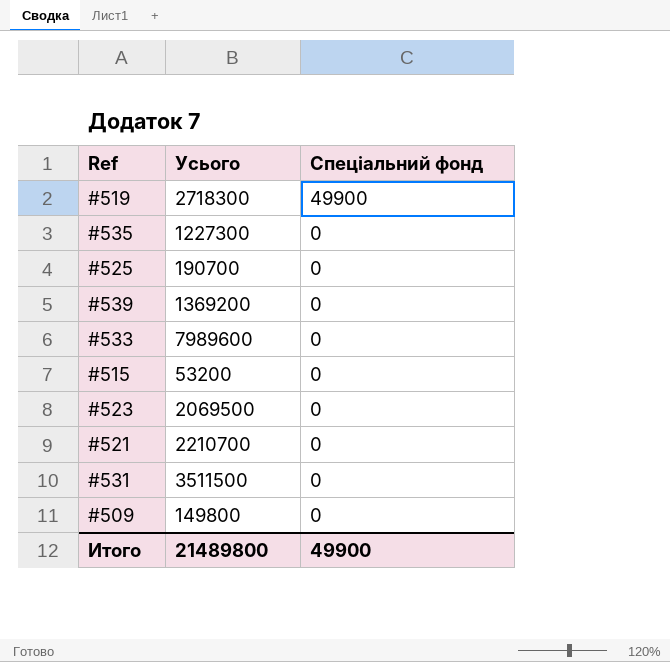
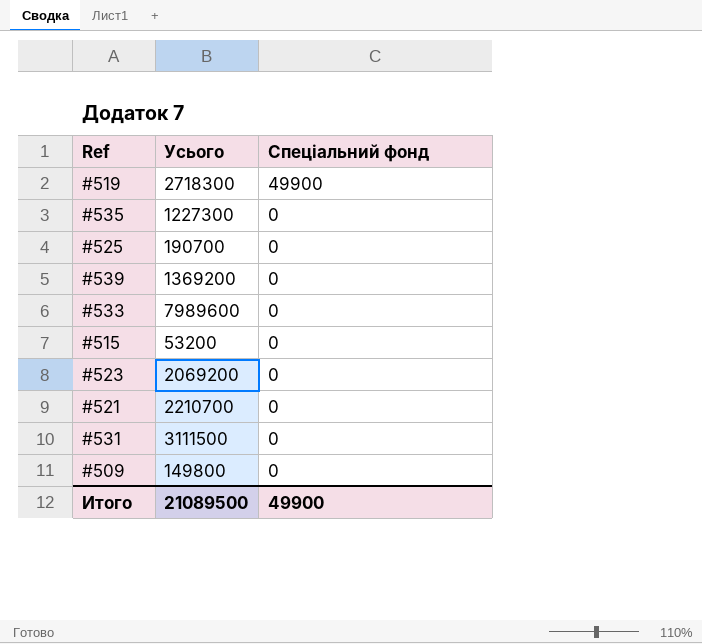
#523 | Усього: 2069500 -> 2069200
#531 | Усього: 3511500 -> 3111500
Итого | Усього: 21489800 -> 21089500

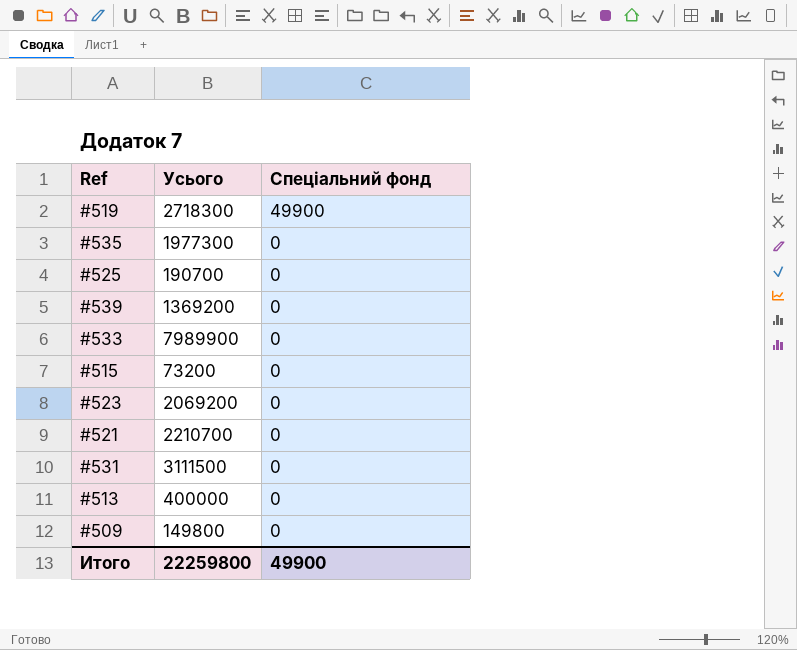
#535 | Усього: 1227300 -> 1977300
#533 | Усього: 7989600 -> 7989900
#515 | Усього: 53200 -> 73200
row #513: none -> 400000 | 0
Итого | Усього: 21089500 -> 22259800

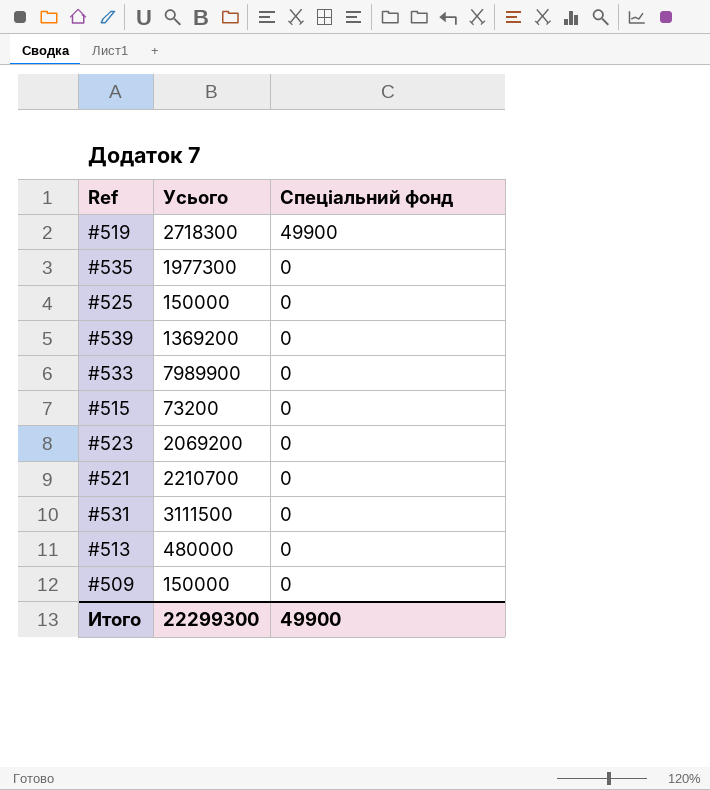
#525 | Усього: 190700 -> 150000
#513 | Усього: 400000 -> 480000
#509 | Усього: 149800 -> 150000
Итого | Усього: 22259800 -> 22299300

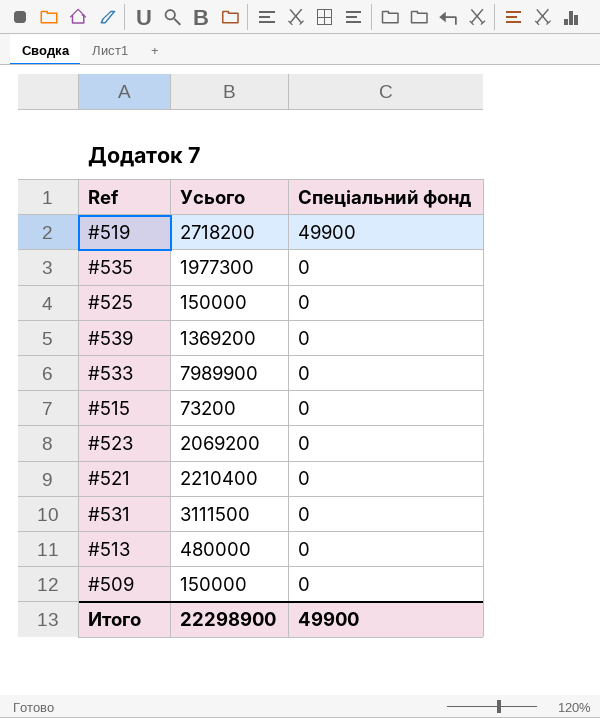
#519 | Усього: 2718300 -> 2718200
#521 | Усього: 2210700 -> 2210400
Итого | Усього: 22299300 -> 22298900

